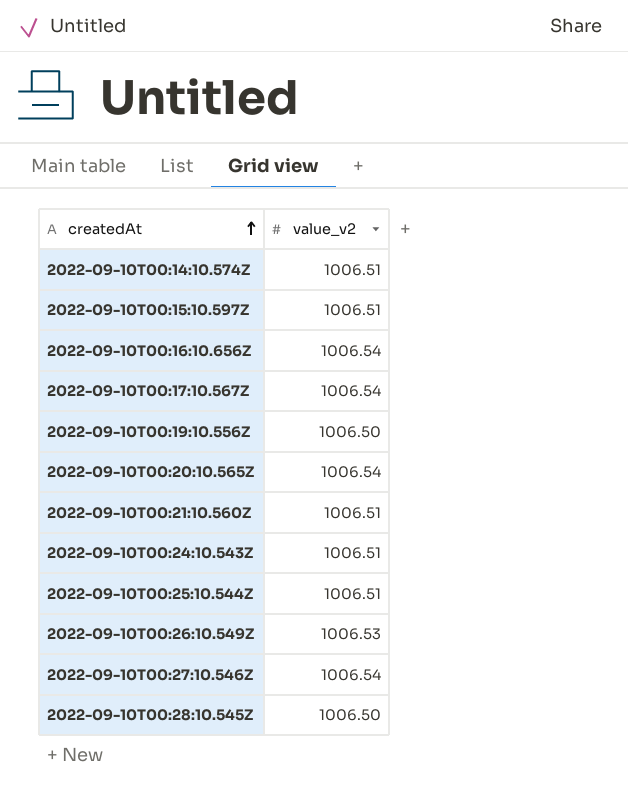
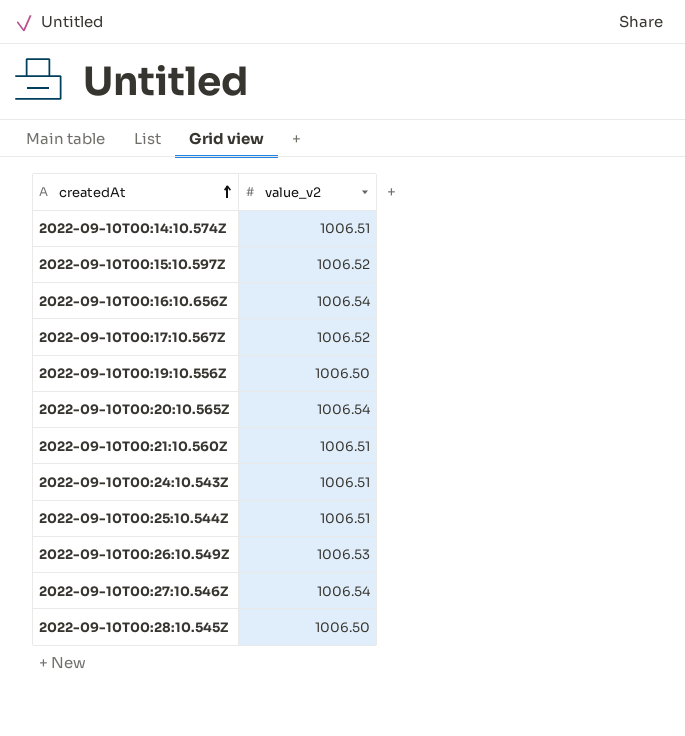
2022-09-10T00:15:10.597Z | value_v2: 1006.51 -> 1006.52
2022-09-10T00:17:10.567Z | value_v2: 1006.54 -> 1006.52

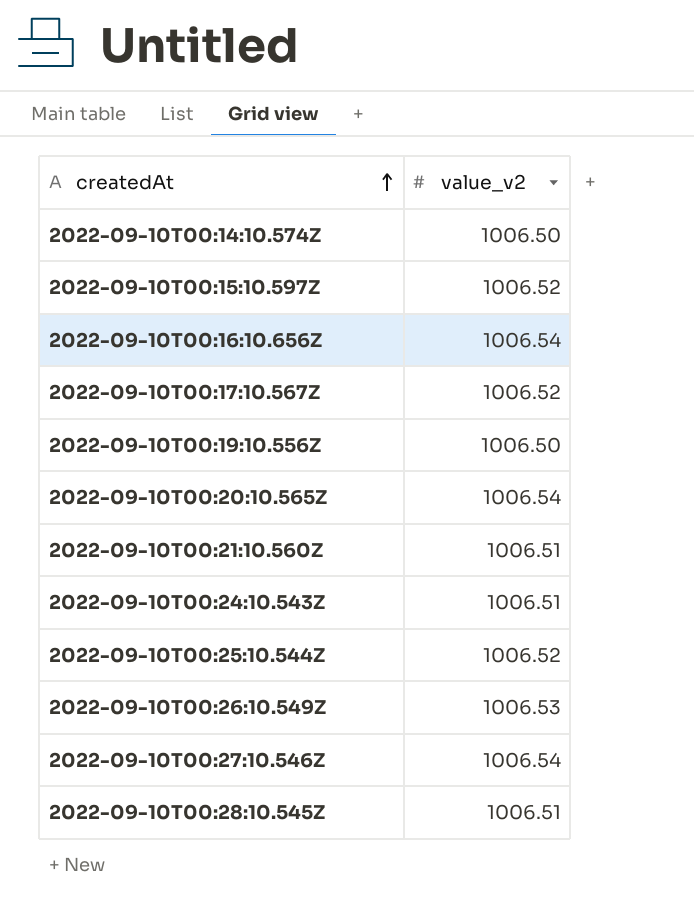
2022-09-10T00:14:10.574Z | value_v2: 1006.51 -> 1006.50
2022-09-10T00:25:10.544Z | value_v2: 1006.51 -> 1006.52
2022-09-10T00:28:10.545Z | value_v2: 1006.50 -> 1006.51

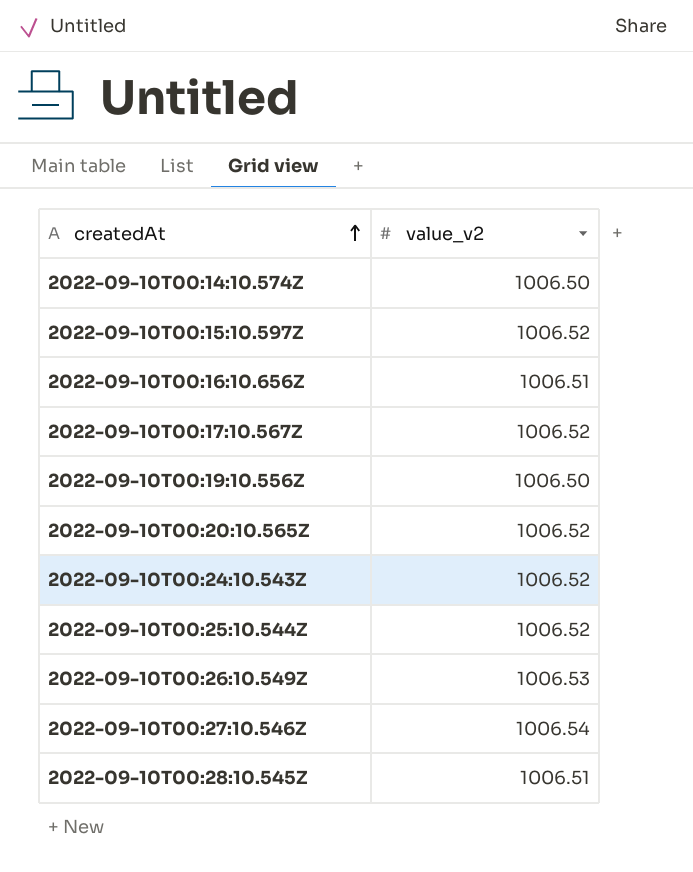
row 2022-09-10T00:21:10.560Z: 1006.51 -> none
2022-09-10T00:16:10.656Z | value_v2: 1006.54 -> 1006.51
2022-09-10T00:20:10.565Z | value_v2: 1006.54 -> 1006.52
2022-09-10T00:24:10.543Z | value_v2: 1006.51 -> 1006.52

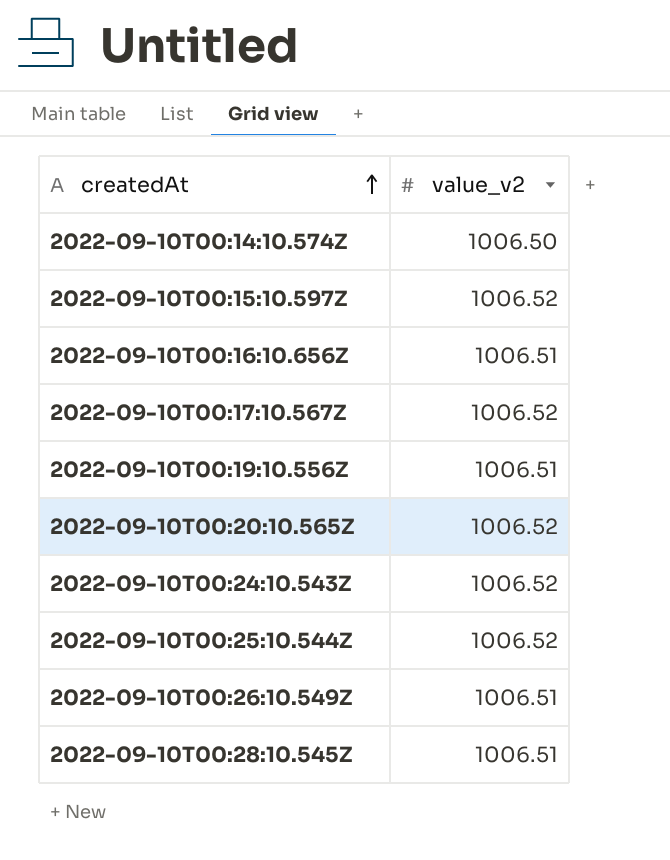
row 2022-09-10T00:27:10.546Z: 1006.54 -> none
2022-09-10T00:19:10.556Z | value_v2: 1006.50 -> 1006.51
2022-09-10T00:26:10.549Z | value_v2: 1006.53 -> 1006.51

